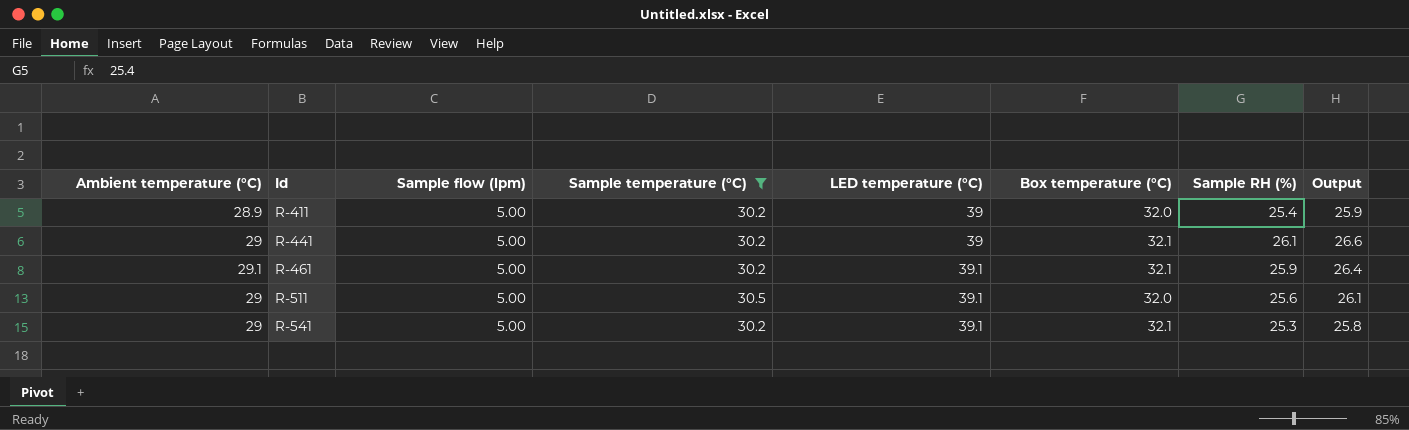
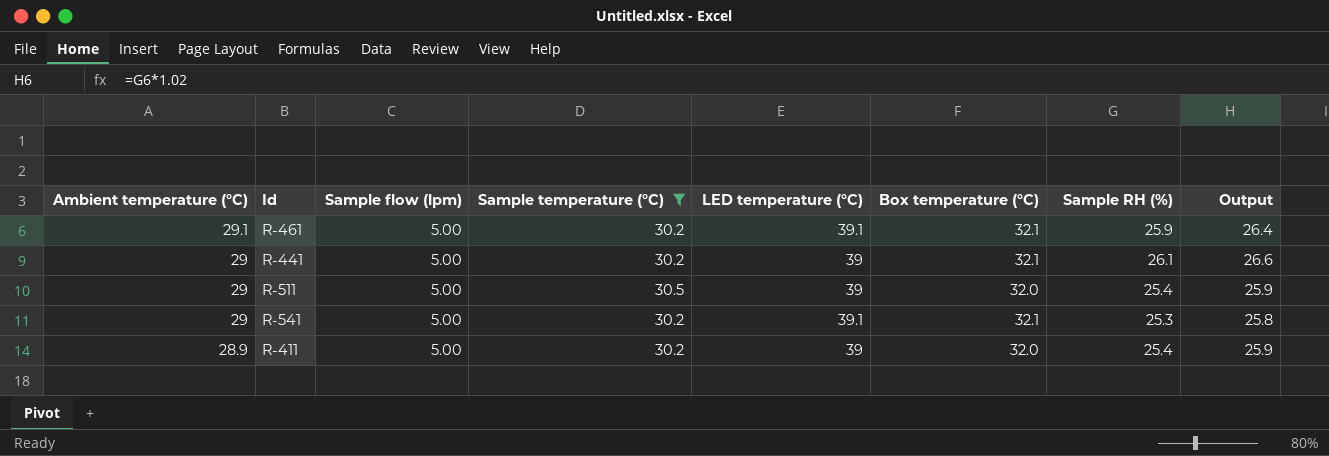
row order: Id ascending -> Ambient temperature (°C) descending
R-511 | LED temperature (°C): 39.1 -> 39
R-511 | Sample RH (%): 25.6 -> 25.4
R-511 | Output: 26.1 -> 25.9

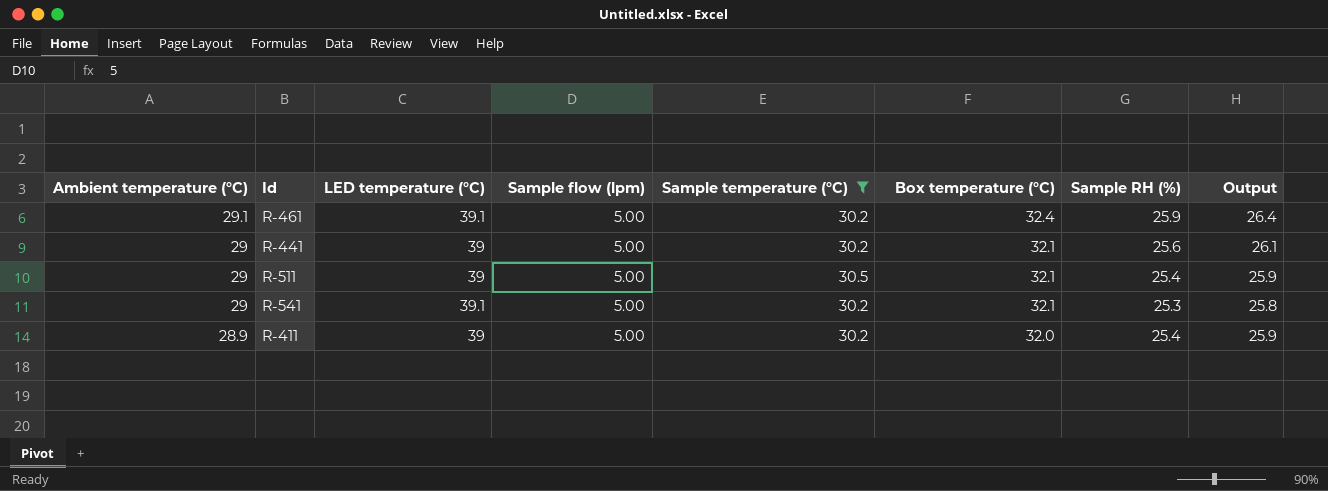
column LED temperature (°C) | position: 5 -> 3
R-461 | Box temperature (°C): 32.1 -> 32.4
R-441 | Sample RH (%): 26.1 -> 25.6
R-441 | Output: 26.6 -> 26.1
R-511 | Box temperature (°C): 32.0 -> 32.1

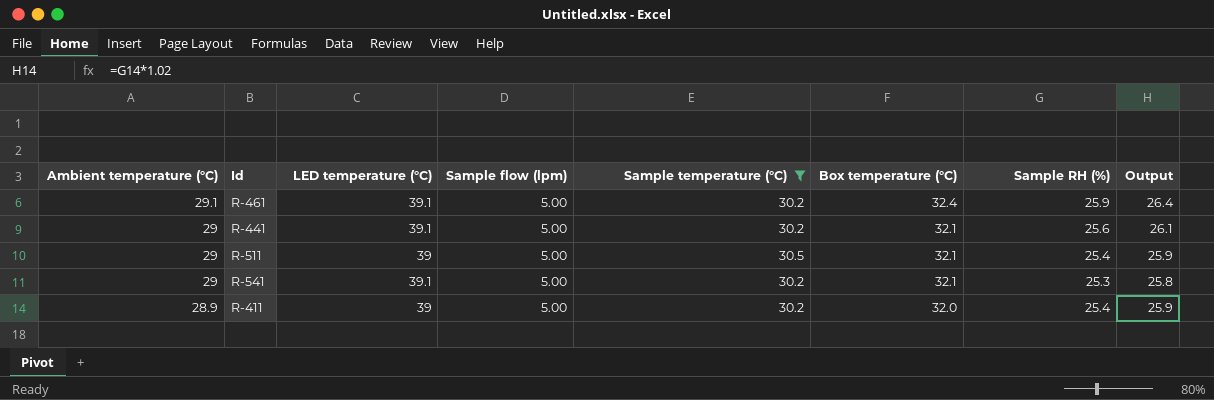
R-441 | LED temperature (°C): 39 -> 39.1

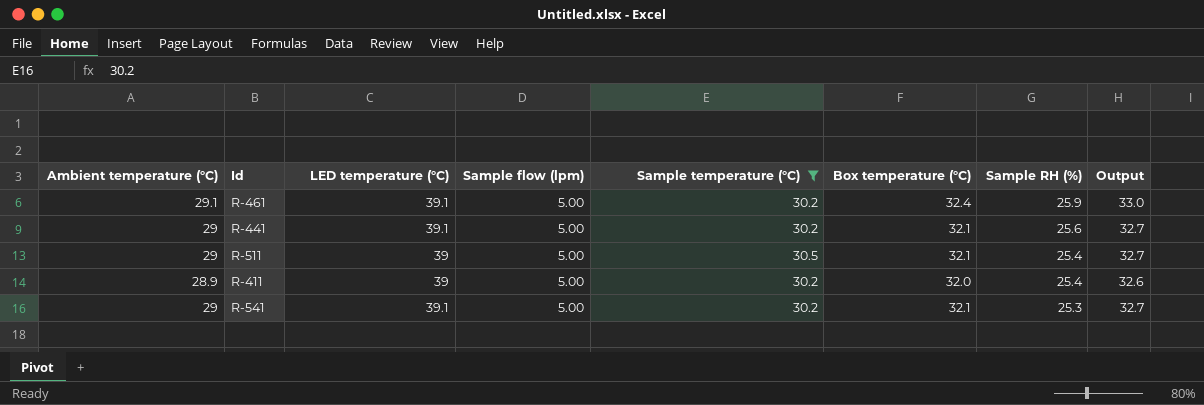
row order: Ambient temperature (°C) descending -> Sample RH (%) descending
column Output | formula: [Sample RH (%)] * 1.02 -> [Box temperature (°C)] * 1.02

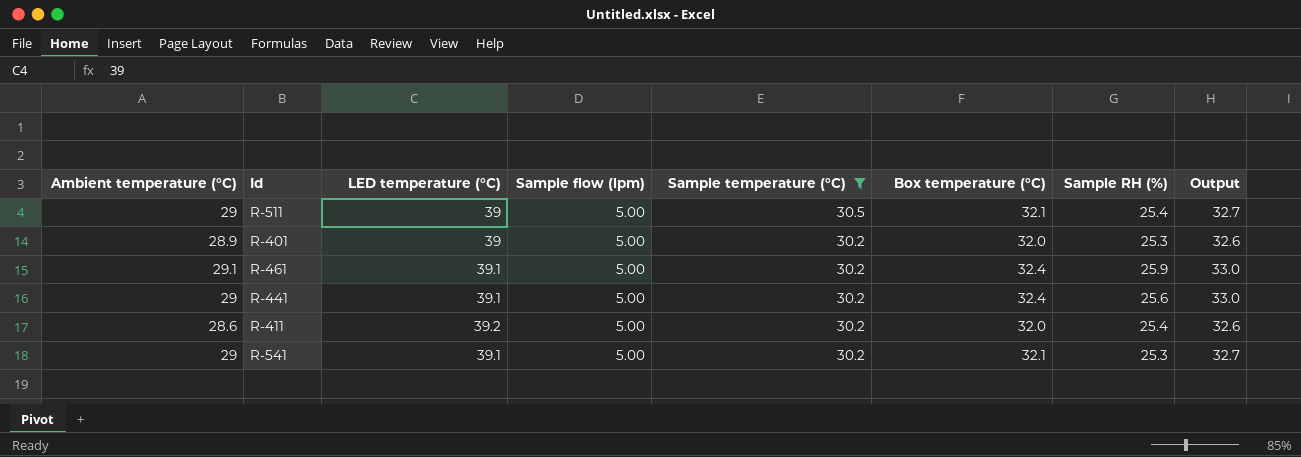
row order: Sample RH (%) descending -> Sample temperature (°C) descending
row R-401: none -> 28.9 | 39 | 5.00 | 30.2 | 32.0 | 25.3 | 32.6
R-441 | Box temperature (°C): 32.1 -> 32.4
R-441 | Output: 32.7 -> 33.0
R-411 | Ambient temperature (°C): 28.9 -> 28.6
R-411 | LED temperature (°C): 39 -> 39.2

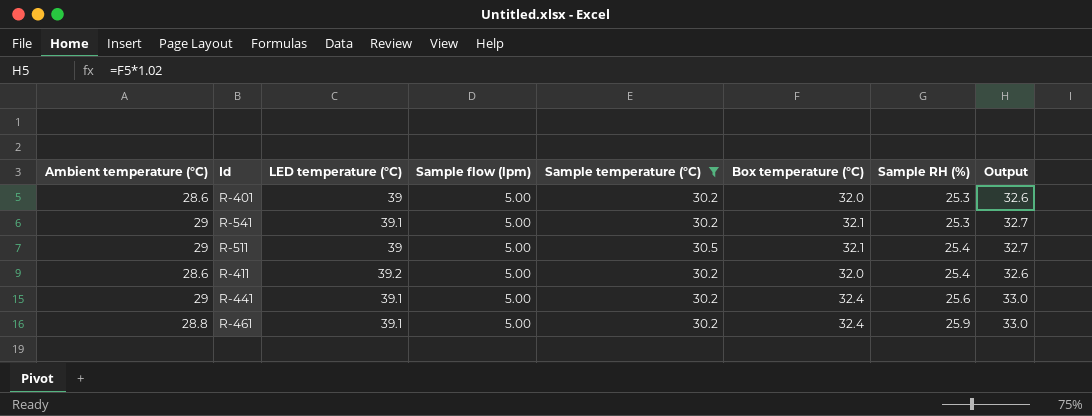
row order: Sample temperature (°C) descending -> Sample RH (%) ascending
R-401 | Ambient temperature (°C): 28.9 -> 28.6
R-461 | Ambient temperature (°C): 29.1 -> 28.8

